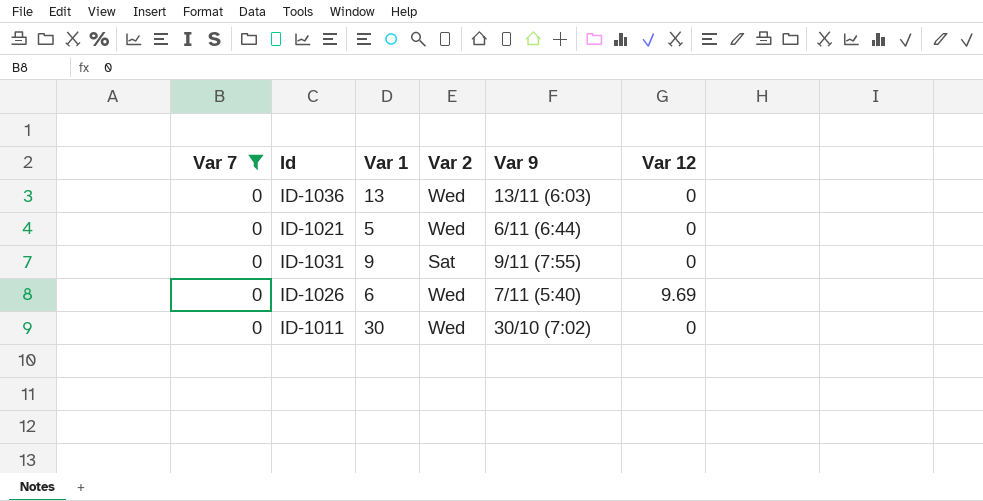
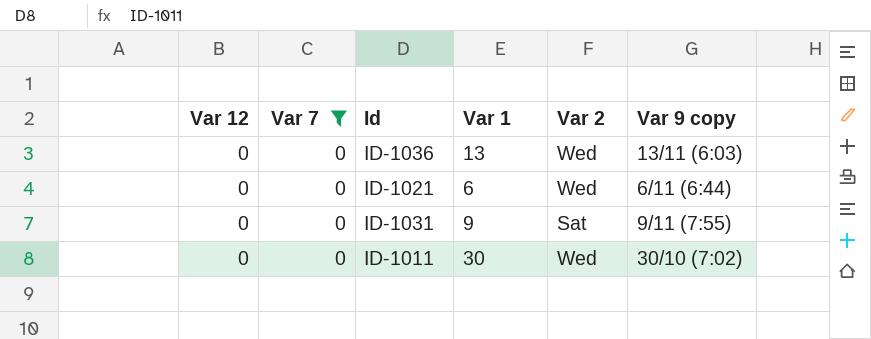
column Var 12 | position: 6 -> 1
column name: Var 9 -> Var 9 copy
row ID-1026: 0 | 6 | Wed | 7/11 (5:40) | 9.69 -> none
ID-1021 | Var 1: 5 -> 6

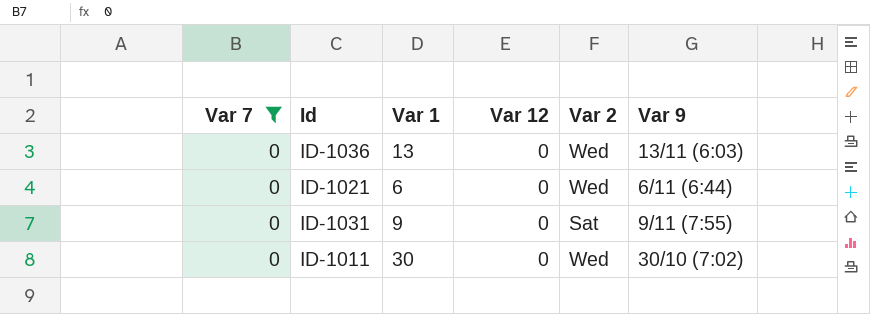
column Var 12 | position: 1 -> 4
column name: Var 9 copy -> Var 9

